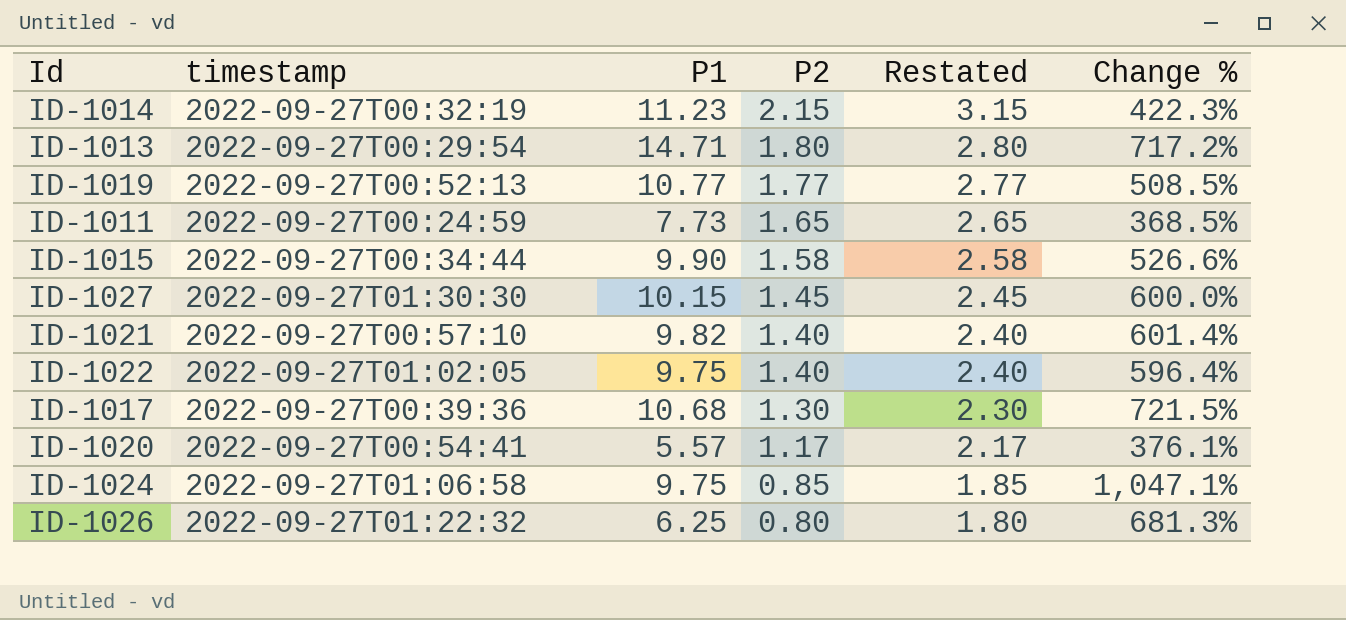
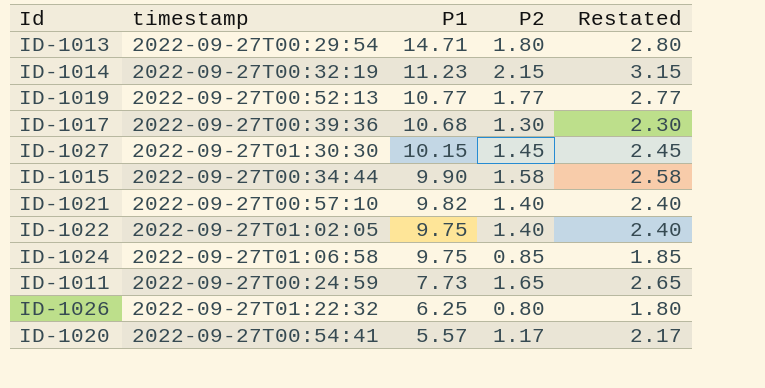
row order: P2 descending -> P1 descending
column Change % | formula: ([P1] - [P2]) / [P2] -> none

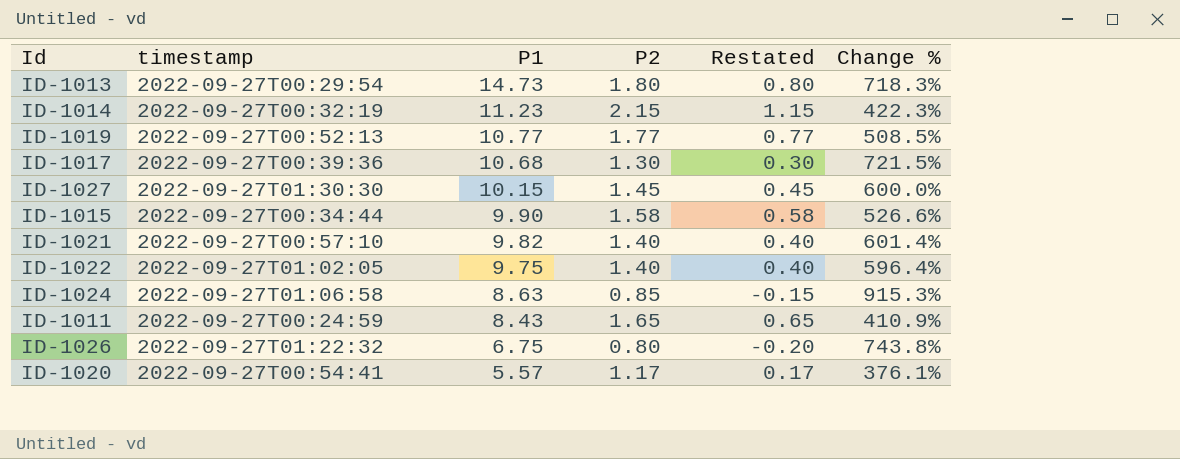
column Restated | formula: [P2] + 1 -> [P2] - 1
column Change % | formula: none -> ([P1] - [P2]) / [P2]
ID-1013 | P1: 14.71 -> 14.73
ID-1024 | P1: 9.75 -> 8.63
ID-1011 | P1: 7.73 -> 8.43
ID-1026 | P1: 6.25 -> 6.75

